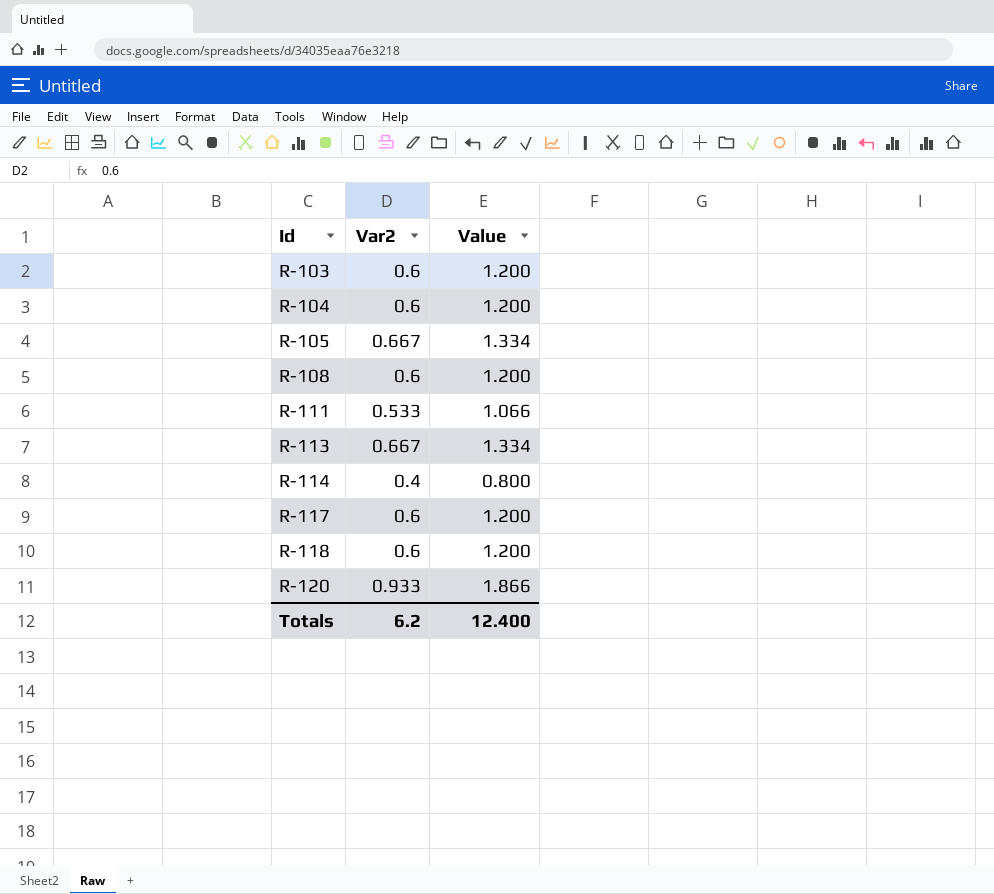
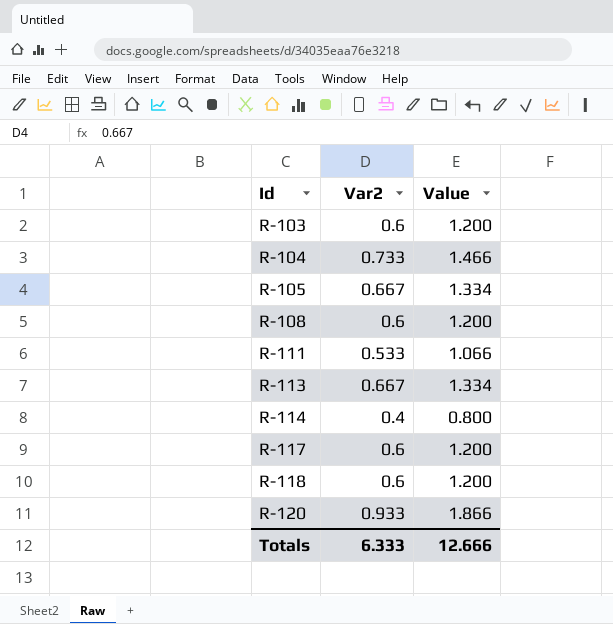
R-104 | Var2: 0.6 -> 0.733
R-104 | Value: 1.200 -> 1.466
Totals | Var2: 6.2 -> 6.333
Totals | Value: 12.400 -> 12.666

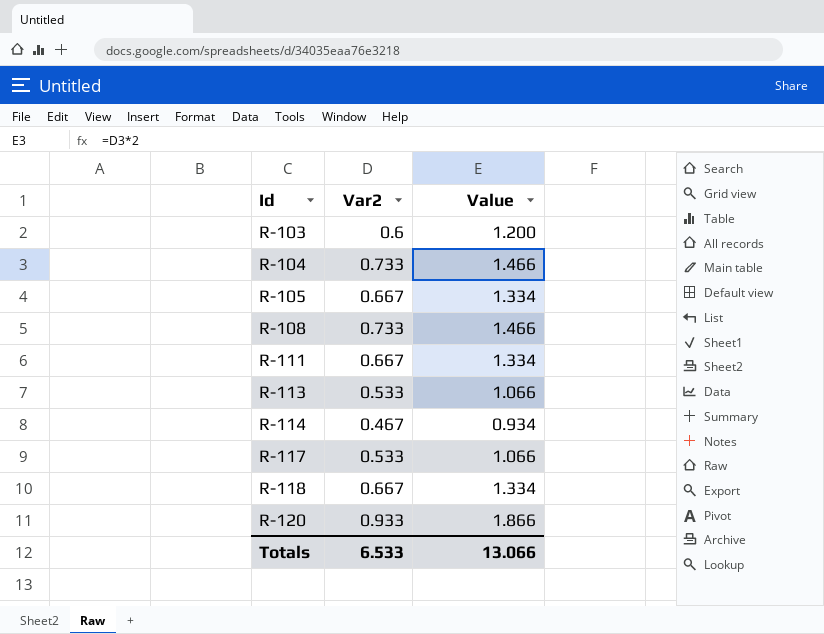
R-108 | Var2: 0.6 -> 0.733
R-108 | Value: 1.200 -> 1.466
R-111 | Var2: 0.533 -> 0.667
R-111 | Value: 1.066 -> 1.334
R-113 | Var2: 0.667 -> 0.533
R-113 | Value: 1.334 -> 1.066
R-114 | Var2: 0.4 -> 0.467
R-114 | Value: 0.800 -> 0.934
R-117 | Var2: 0.6 -> 0.533
R-117 | Value: 1.200 -> 1.066
R-118 | Var2: 0.6 -> 0.667
R-118 | Value: 1.200 -> 1.334
Totals | Var2: 6.333 -> 6.533
Totals | Value: 12.666 -> 13.066

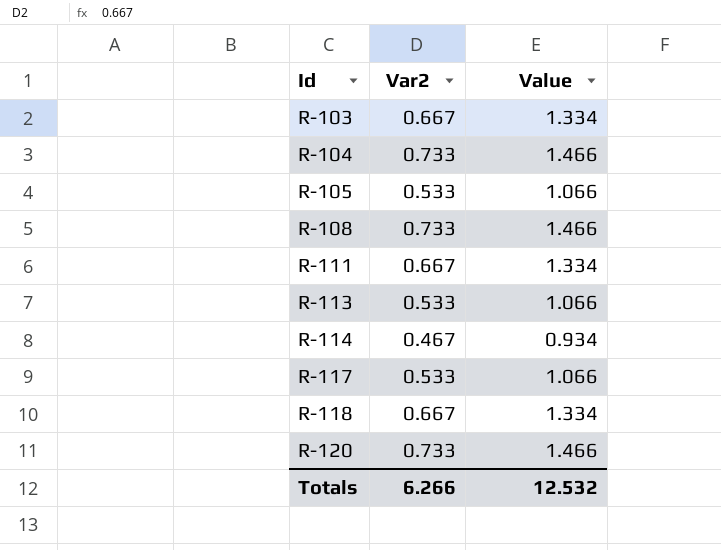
R-103 | Var2: 0.6 -> 0.667
R-103 | Value: 1.200 -> 1.334
R-105 | Var2: 0.667 -> 0.533
R-105 | Value: 1.334 -> 1.066
R-120 | Var2: 0.933 -> 0.733
R-120 | Value: 1.866 -> 1.466
Totals | Var2: 6.533 -> 6.266
Totals | Value: 13.066 -> 12.532

